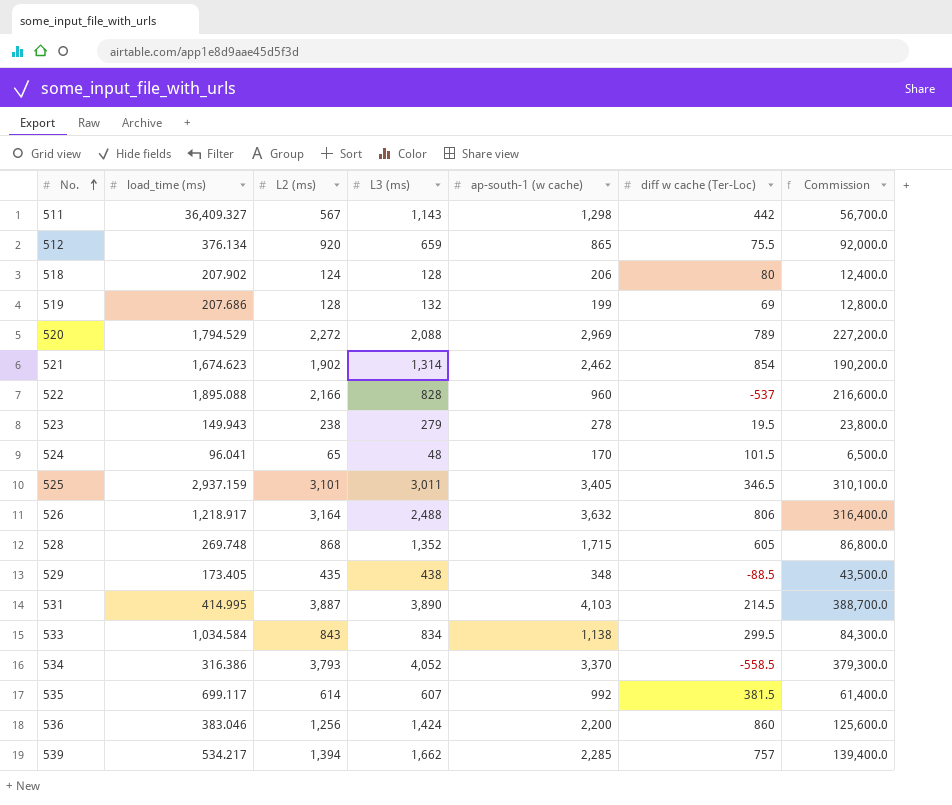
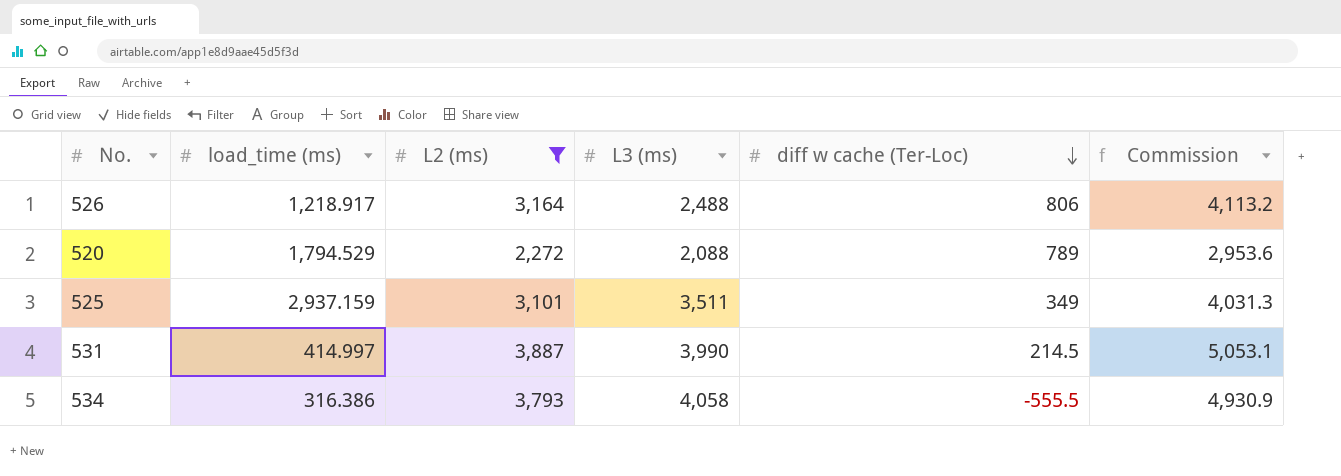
filter: none -> L2 (ms) >= 2,272
row order: No. ascending -> diff w cache (Ter-Loc) descending
column ap-south-1 (w cache) | position: 5 -> none
column Commission | formula: [L2 (ms)] * 100 -> [L2 (ms)] * 1.3
525 | L3 (ms): 3,011 -> 3,511
525 | diff w cache (Ter-Loc): 346.5 -> 349
531 | load_time (ms): 414.995 -> 414.997
531 | L3 (ms): 3,890 -> 3,990
534 | L3 (ms): 4,052 -> 4,058
534 | diff w cache (Ter-Loc): -558.5 -> -555.5

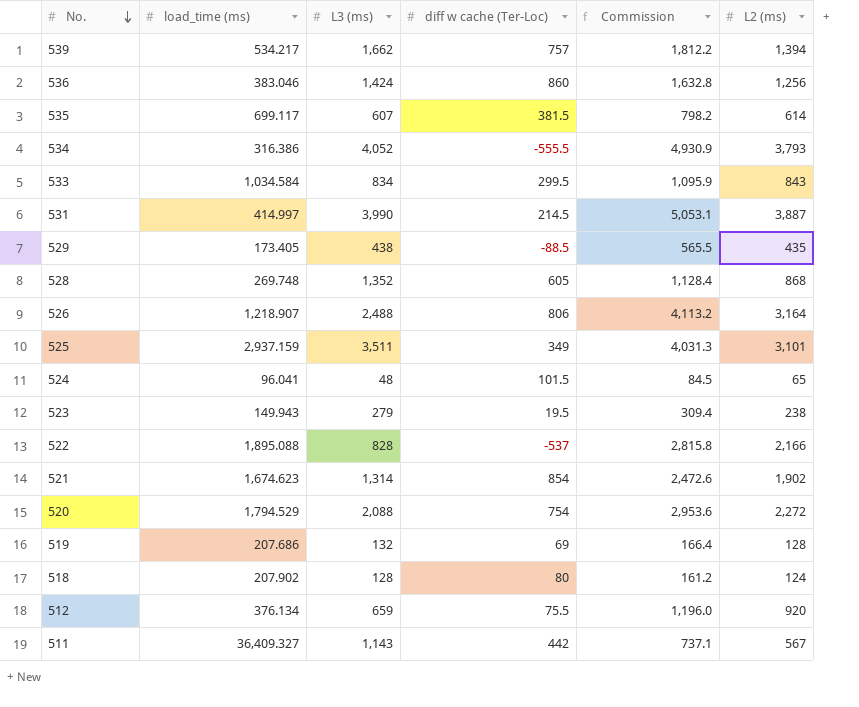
filter: L2 (ms) >= 2,272 -> none
row order: diff w cache (Ter-Loc) descending -> No. descending
column L2 (ms) | position: 3 -> 6
534 | L3 (ms): 4,058 -> 4,052
526 | load_time (ms): 1,218.917 -> 1,218.907
520 | diff w cache (Ter-Loc): 789 -> 754

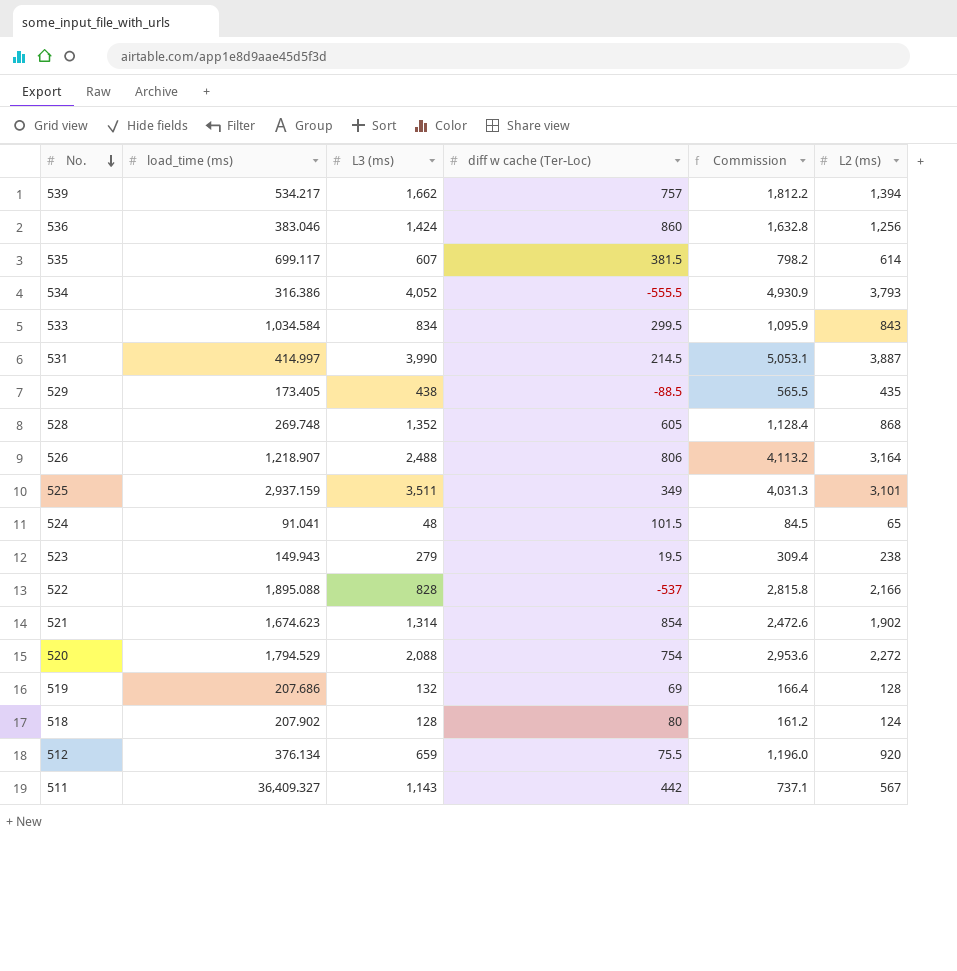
524 | load_time (ms): 96.041 -> 91.041

